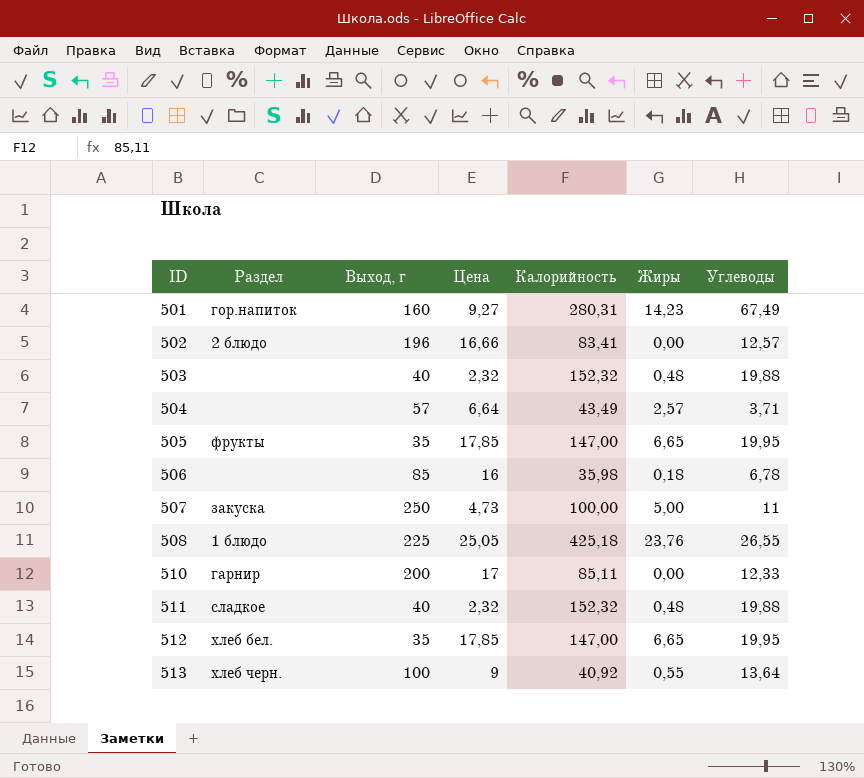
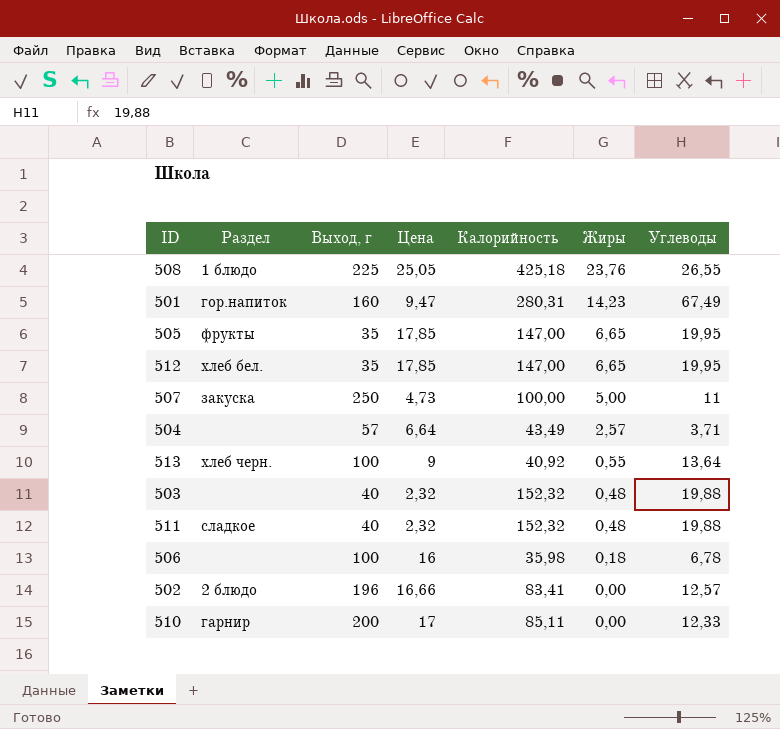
row order: ID ascending -> Жиры descending
501 | Цена: 9,27 -> 9,47
506 | Выход, г: 85 -> 100

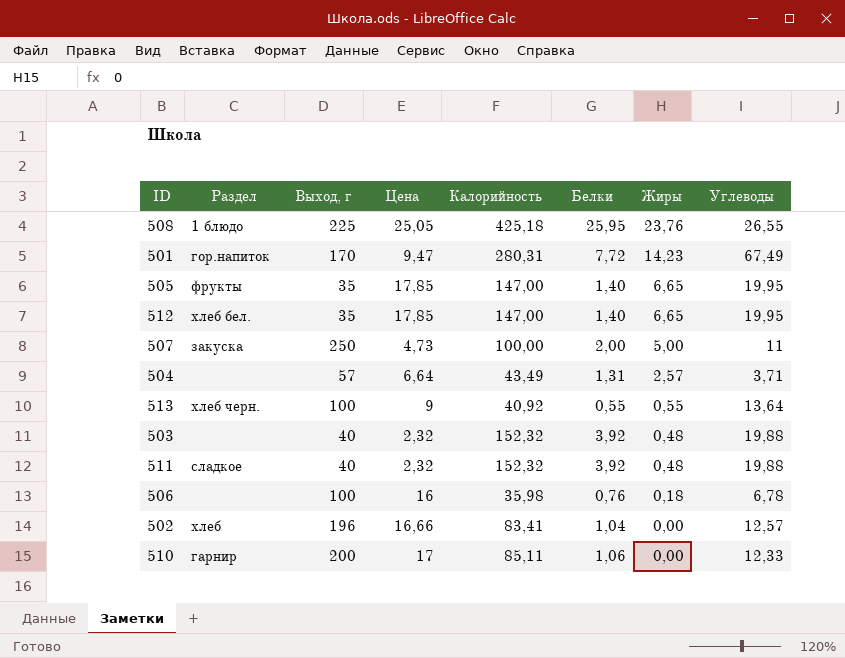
column Белки | position: none -> 6
501 | Выход, г: 160 -> 170
502 | Раздел: 2 блюдо -> хлеб

